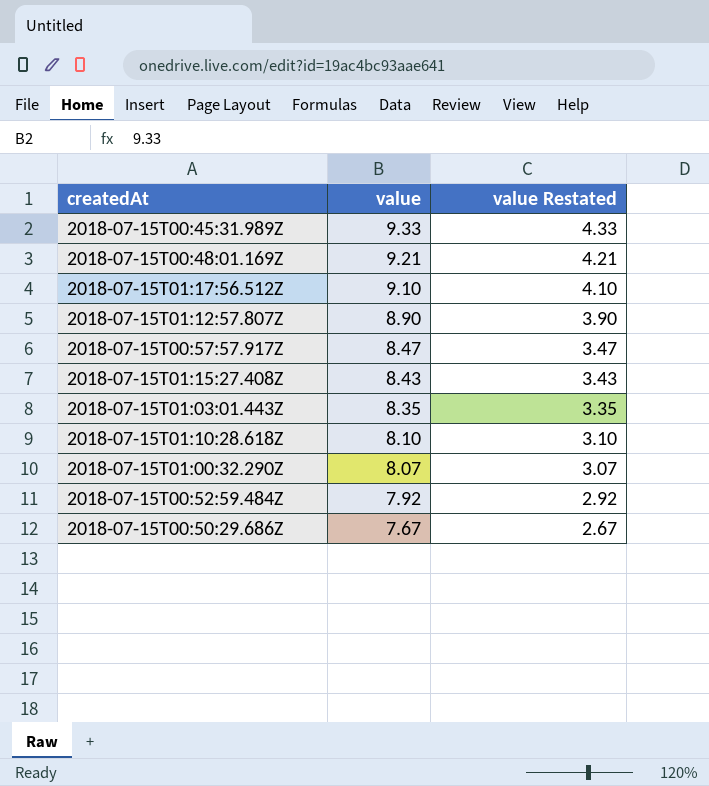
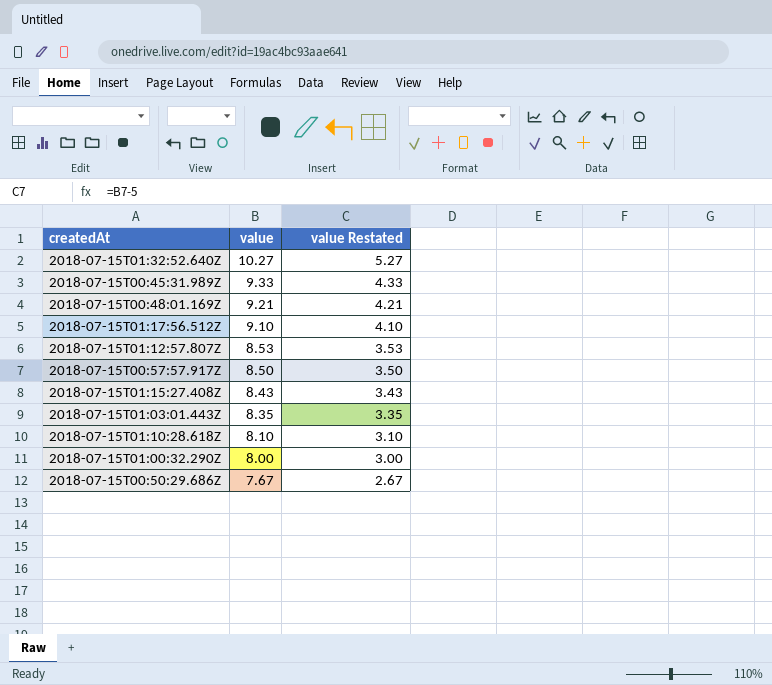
row 2018-07-15T00:52:59.484Z: 7.92 | 2.92 -> none
row 2018-07-15T01:32:52.640Z: none -> 10.27 | 5.27
2018-07-15T01:12:57.807Z | value: 8.90 -> 8.53
2018-07-15T01:12:57.807Z | value Restated: 3.90 -> 3.53
2018-07-15T00:57:57.917Z | value: 8.47 -> 8.50
2018-07-15T00:57:57.917Z | value Restated: 3.47 -> 3.50
2018-07-15T01:00:32.290Z | value: 8.07 -> 8.00
2018-07-15T01:00:32.290Z | value Restated: 3.07 -> 3.00

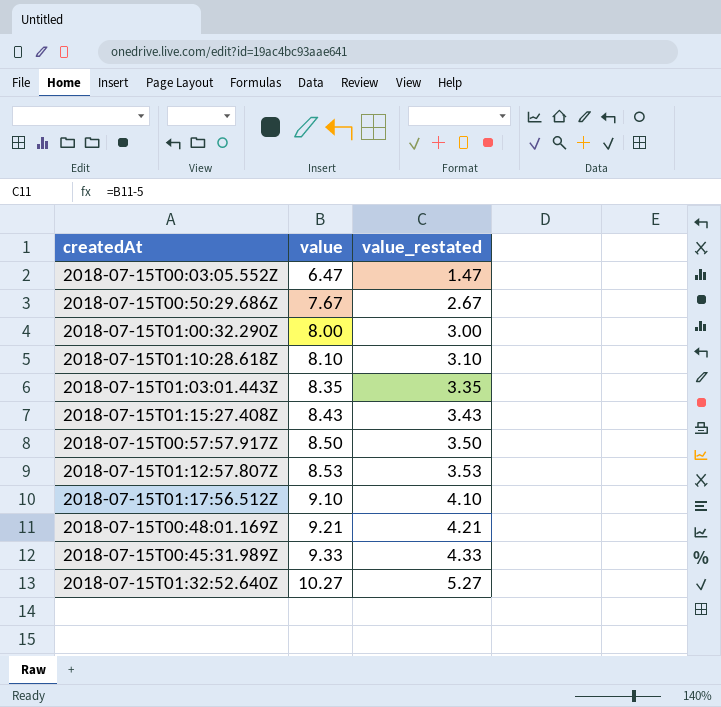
row order: value descending -> value ascending
column name: value Restated -> value_restated
row 2018-07-15T00:03:05.552Z: none -> 6.47 | 1.47

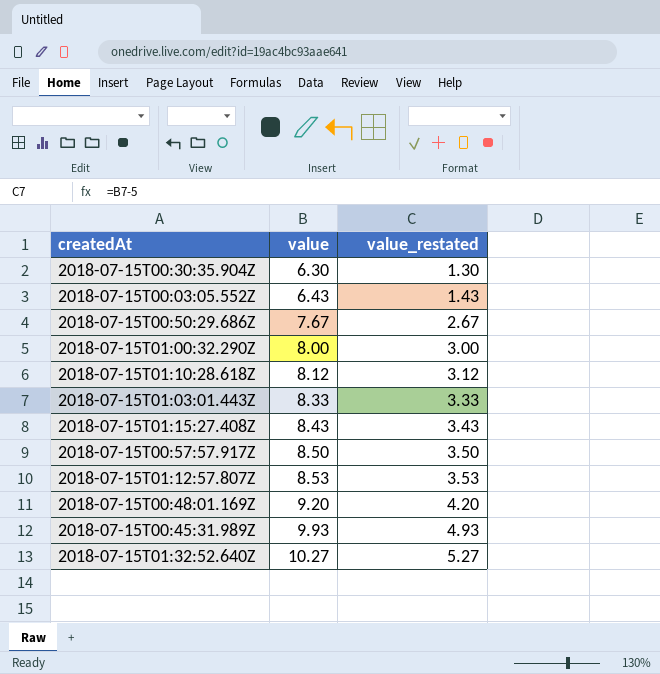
row 2018-07-15T01:17:56.512Z: 9.10 | 4.10 -> none
row 2018-07-15T00:30:35.904Z: none -> 6.30 | 1.30
2018-07-15T00:03:05.552Z | value: 6.47 -> 6.43
2018-07-15T00:03:05.552Z | value_restated: 1.47 -> 1.43
2018-07-15T01:10:28.618Z | value: 8.10 -> 8.12
2018-07-15T01:10:28.618Z | value_restated: 3.10 -> 3.12
2018-07-15T01:03:01.443Z | value: 8.35 -> 8.33
2018-07-15T01:03:01.443Z | value_restated: 3.35 -> 3.33
2018-07-15T00:48:01.169Z | value: 9.21 -> 9.20
2018-07-15T00:48:01.169Z | value_restated: 4.21 -> 4.20
2018-07-15T00:45:31.989Z | value: 9.33 -> 9.93
2018-07-15T00:45:31.989Z | value_restated: 4.33 -> 4.93

